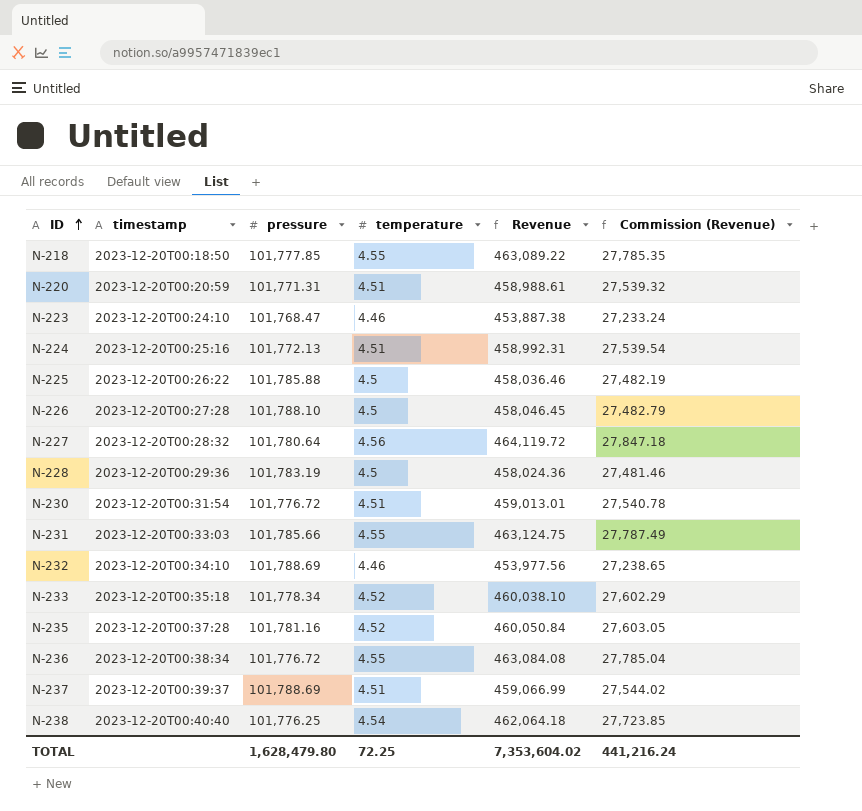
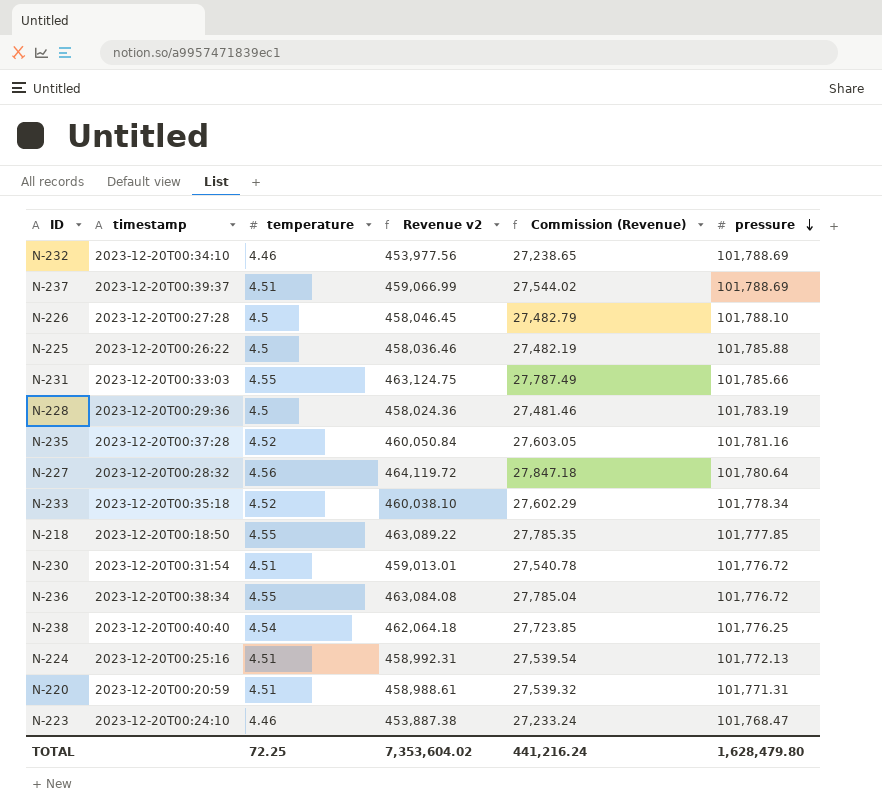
row order: ID ascending -> pressure descending
column name: Revenue -> Revenue v2
column pressure | position: 3 -> 6

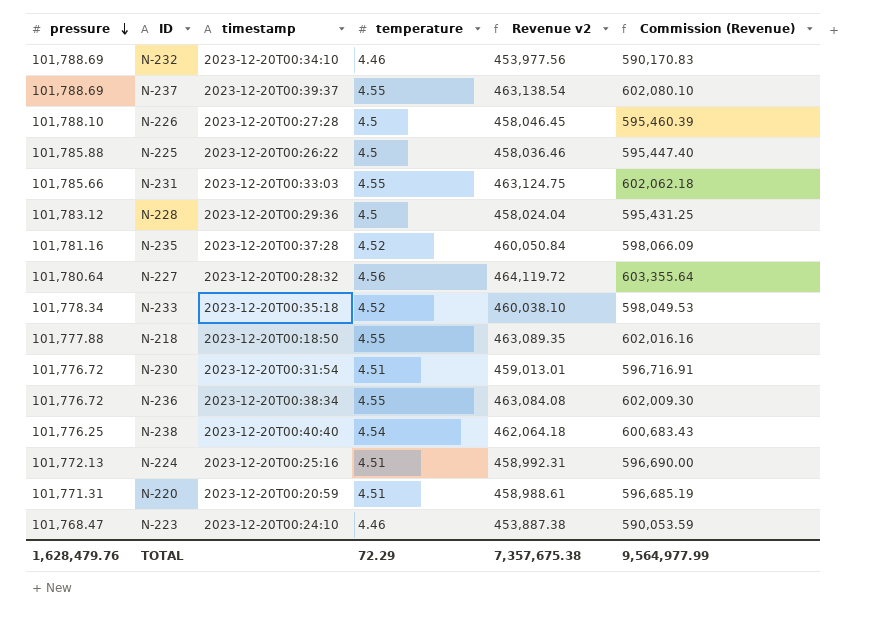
column pressure | position: 6 -> 1
column Commission (Revenue) | formula: [Revenue v2] * 0.06 -> [Revenue v2] * 1.3
N-237 | temperature: 4.51 -> 4.55
N-237 | Revenue v2: 459,066.99 -> 463,138.54
N-228 | pressure: 101,783.19 -> 101,783.12
N-228 | Revenue v2: 458,024.36 -> 458,024.04
N-218 | pressure: 101,777.85 -> 101,777.88
N-218 | Revenue v2: 463,089.22 -> 463,089.35
TOTAL | pressure: 1,628,479.80 -> 1,628,479.76
TOTAL | temperature: 72.25 -> 72.29
TOTAL | Revenue v2: 7,353,604.02 -> 7,357,675.38
TOTAL | Commission (Revenue): 441,216.24 -> 9,564,977.99

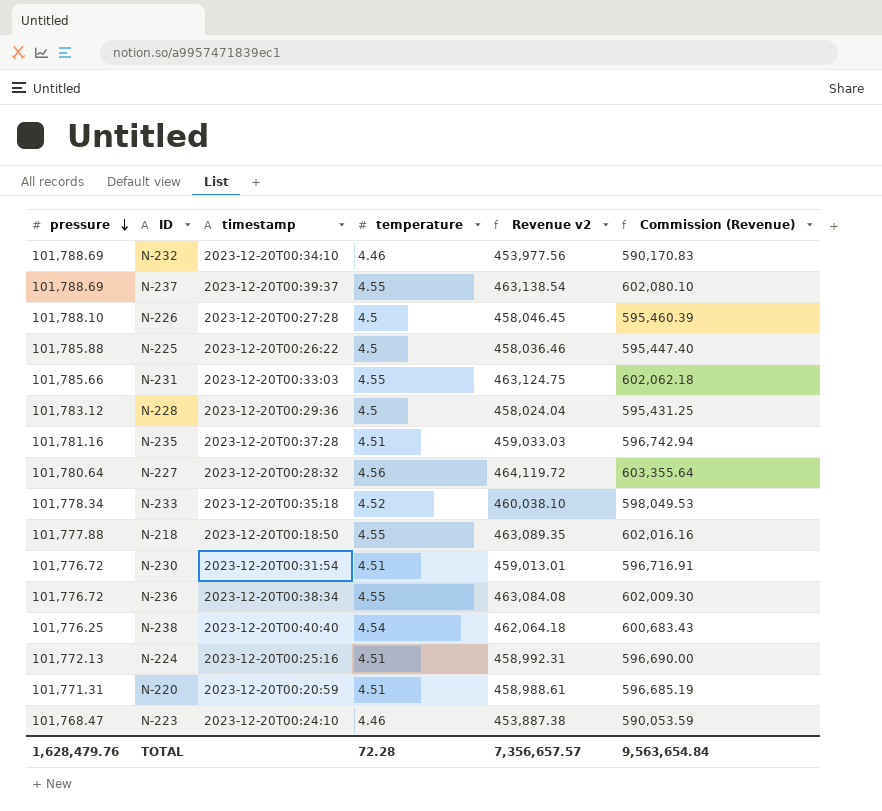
N-235 | temperature: 4.52 -> 4.51
N-235 | Revenue v2: 460,050.84 -> 459,033.03
N-235 | Commission (Revenue): 598,066.09 -> 596,742.94
TOTAL | temperature: 72.29 -> 72.28
TOTAL | Revenue v2: 7,357,675.38 -> 7,356,657.57
TOTAL | Commission (Revenue): 9,564,977.99 -> 9,563,654.84

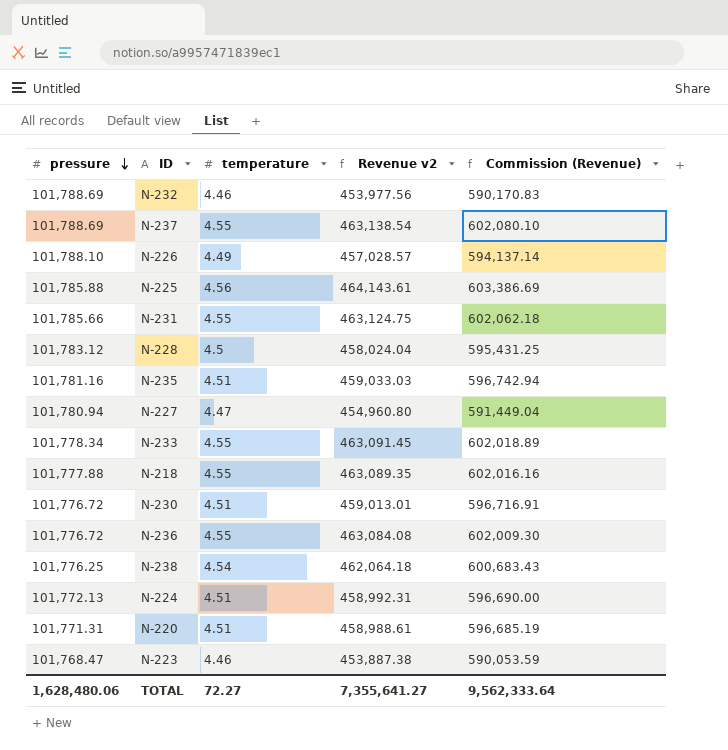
column timestamp | position: 3 -> none
N-226 | temperature: 4.5 -> 4.49
N-226 | Revenue v2: 458,046.45 -> 457,028.57
N-226 | Commission (Revenue): 595,460.39 -> 594,137.14
N-225 | temperature: 4.5 -> 4.56
N-225 | Revenue v2: 458,036.46 -> 464,143.61
N-225 | Commission (Revenue): 595,447.40 -> 603,386.69
N-227 | pressure: 101,780.64 -> 101,780.94
N-227 | temperature: 4.56 -> 4.47
N-227 | Revenue v2: 464,119.72 -> 454,960.80
N-227 | Commission (Revenue): 603,355.64 -> 591,449.04
N-233 | temperature: 4.52 -> 4.55
N-233 | Revenue v2: 460,038.10 -> 463,091.45
N-233 | Commission (Revenue): 598,049.53 -> 602,018.89
TOTAL | pressure: 1,628,479.76 -> 1,628,480.06
TOTAL | temperature: 72.28 -> 72.27
TOTAL | Revenue v2: 7,356,657.57 -> 7,355,641.27
TOTAL | Commission (Revenue): 9,563,654.84 -> 9,562,333.64

